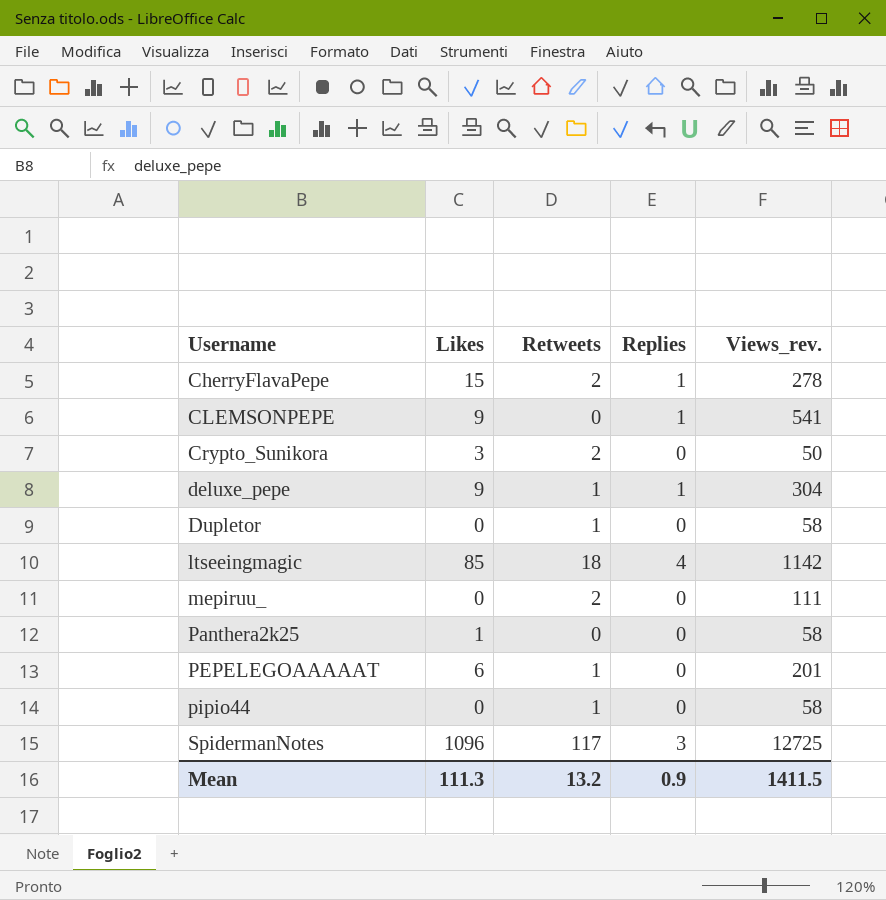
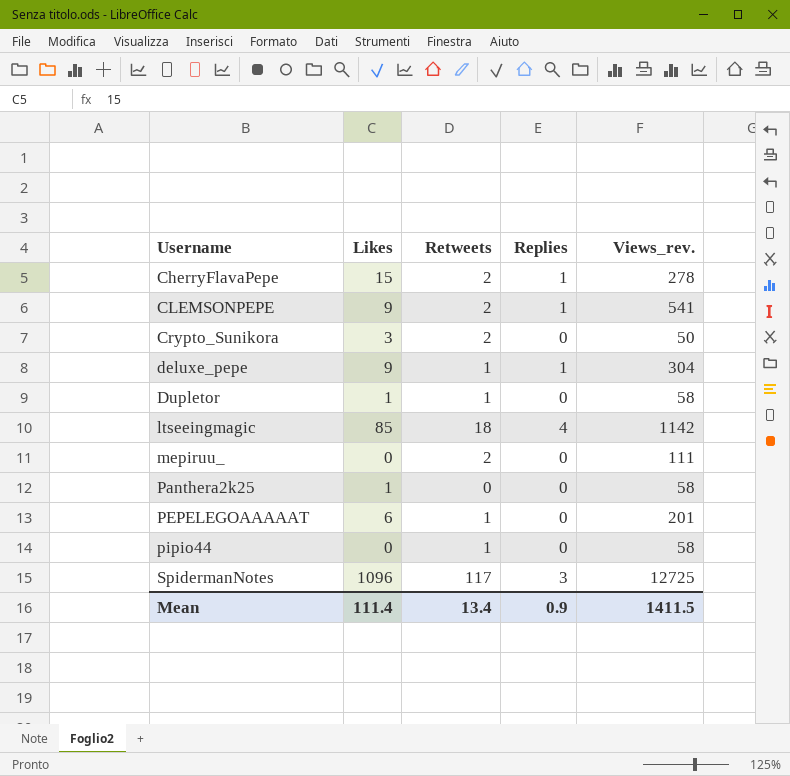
CLEMSONPEPE | Retweets: 0 -> 2
Dupletor | Likes: 0 -> 1
Mean | Likes: 111.3 -> 111.4
Mean | Retweets: 13.2 -> 13.4

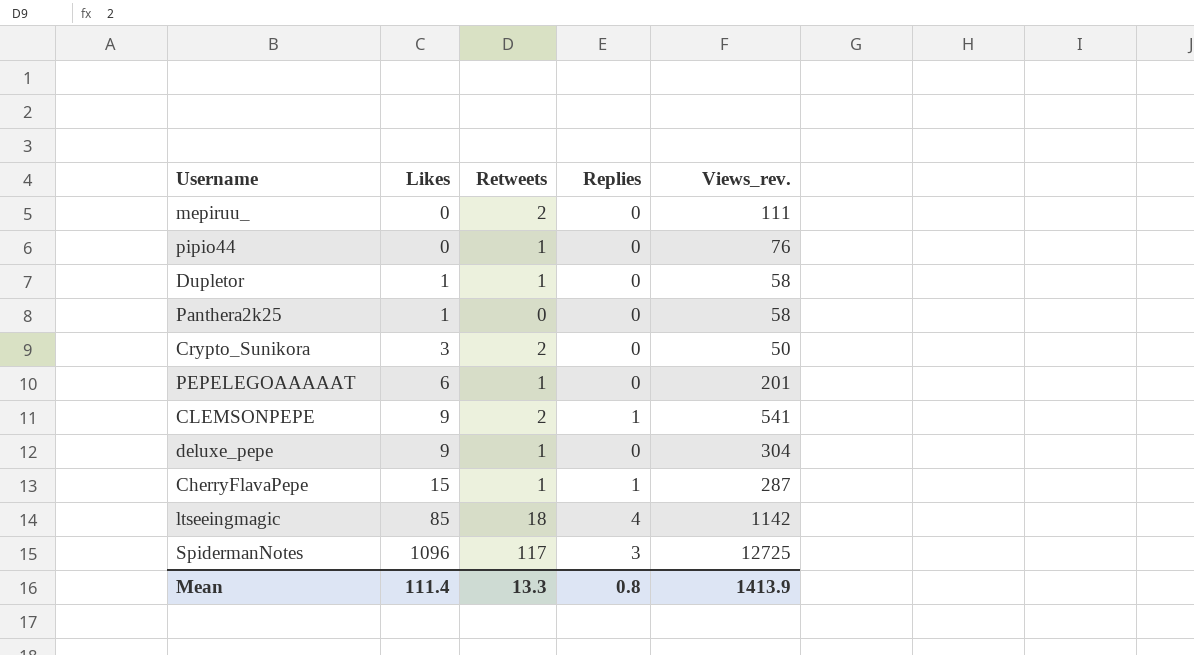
row order: Username ascending -> Likes ascending
pipio44 | Views_rev.: 58 -> 76
deluxe_pepe | Replies: 1 -> 0
CherryFlavaPepe | Retweets: 2 -> 1
CherryFlavaPepe | Views_rev.: 278 -> 287
Mean | Retweets: 13.4 -> 13.3
Mean | Replies: 0.9 -> 0.8
Mean | Views_rev.: 1411.5 -> 1413.9

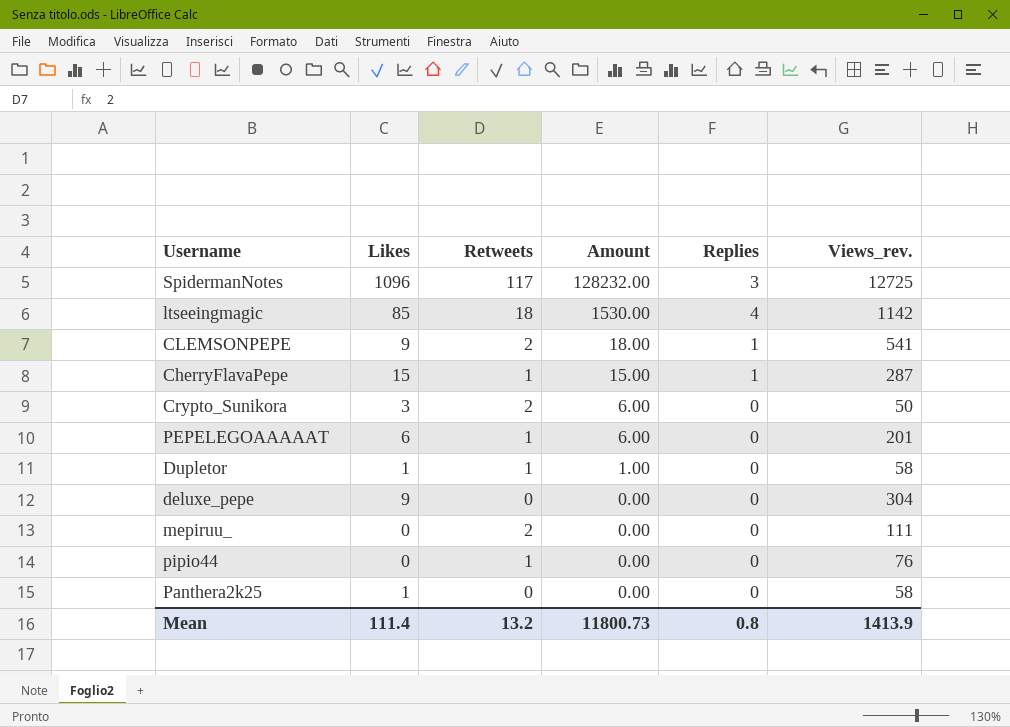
row order: Likes ascending -> Amount descending
column Amount | formula: none -> [Likes] * [Retweets]
deluxe_pepe | Retweets: 1 -> 0
Mean | Retweets: 13.3 -> 13.2

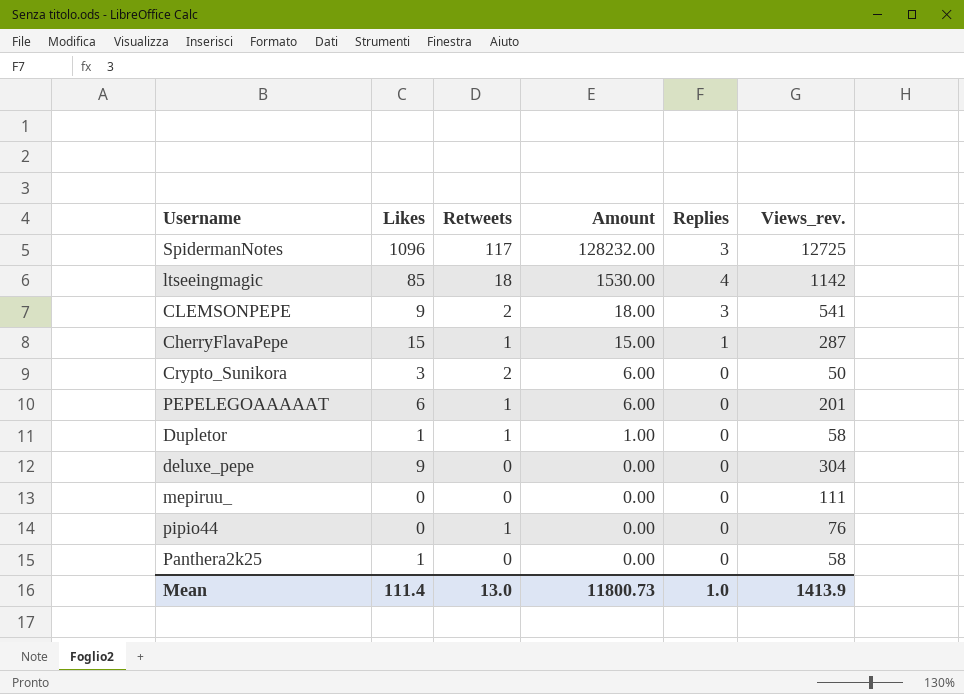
CLEMSONPEPE | Replies: 1 -> 3
mepiruu_ | Retweets: 2 -> 0
Mean | Retweets: 13.2 -> 13.0
Mean | Replies: 0.8 -> 1.0

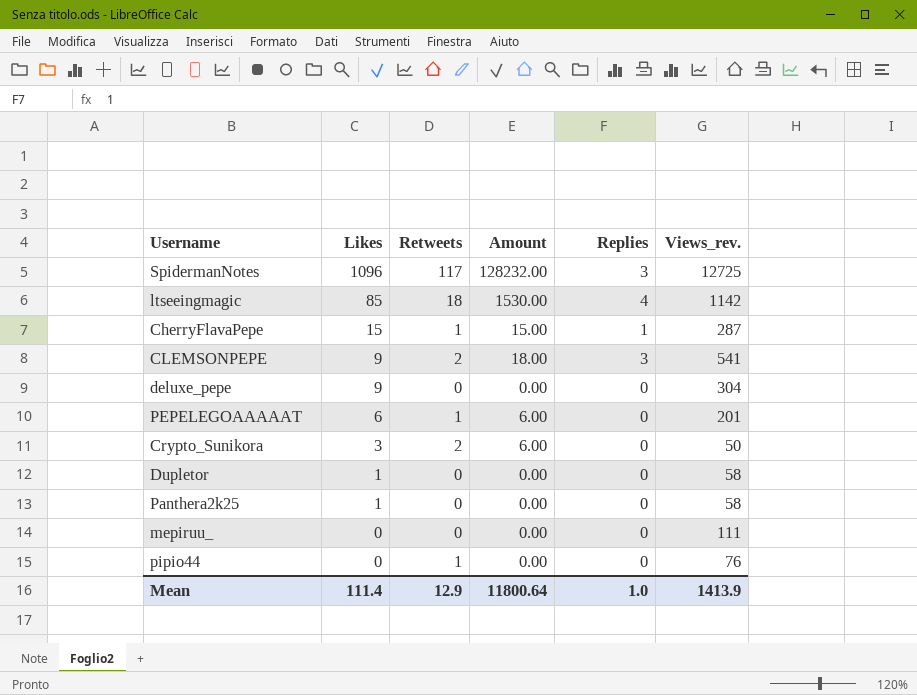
row order: Amount descending -> Likes descending
Dupletor | Retweets: 1 -> 0
Dupletor | Amount: 1.00 -> 0.00
Mean | Retweets: 13.0 -> 12.9
Mean | Amount: 11800.73 -> 11800.64

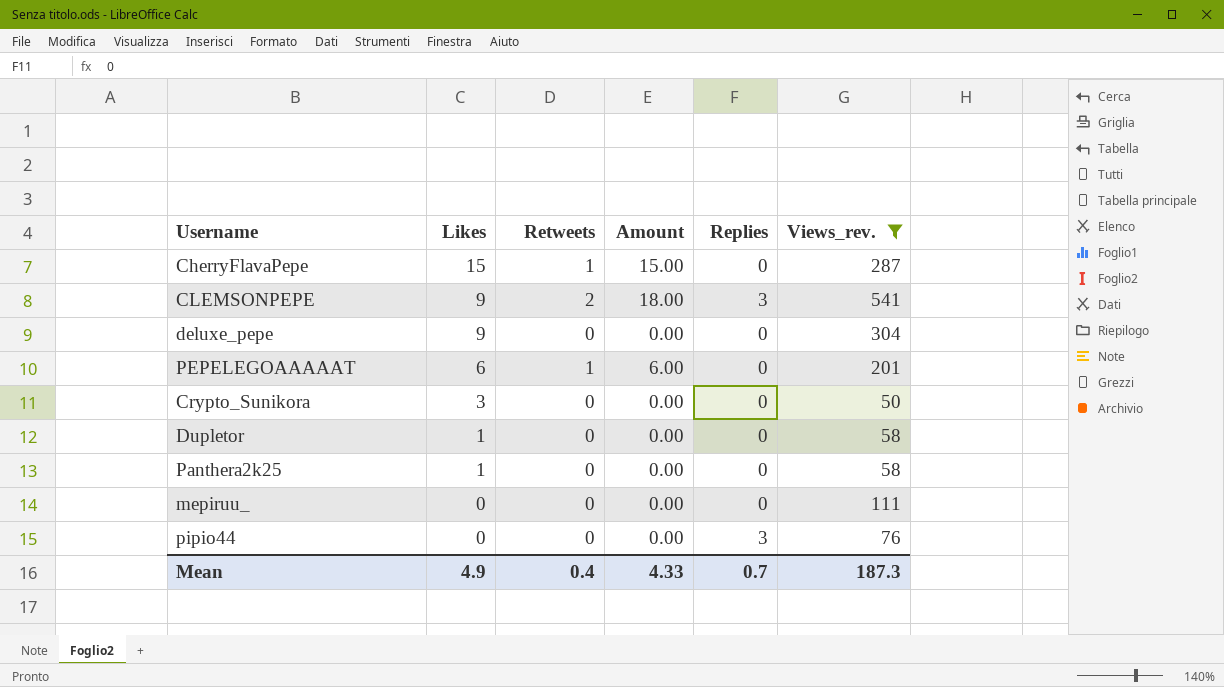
filter: none -> Views_rev. <= 541
CherryFlavaPepe | Replies: 1 -> 0
Crypto_Sunikora | Retweets: 2 -> 0
Crypto_Sunikora | Amount: 6.00 -> 0.00
pipio44 | Retweets: 1 -> 0
pipio44 | Replies: 0 -> 3
Mean | Likes: 111.4 -> 4.9
Mean | Retweets: 12.9 -> 0.4
Mean | Amount: 11800.64 -> 4.33
Mean | Replies: 1.0 -> 0.7
Mean | Views_rev.: 1413.9 -> 187.3

